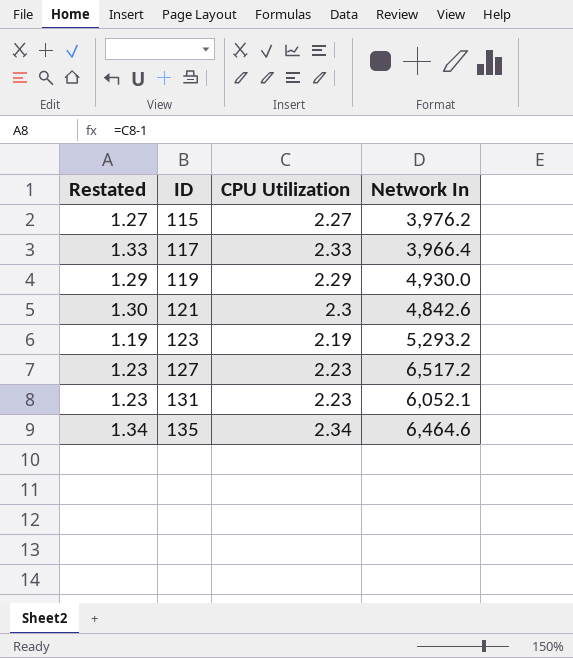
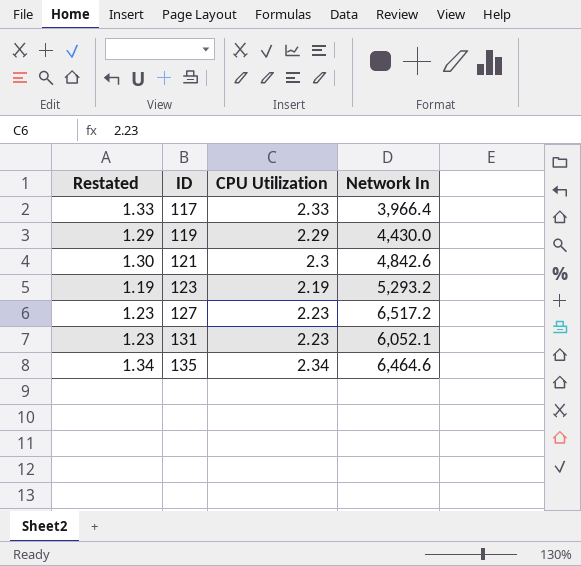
row 115: 1.27 | 2.27 | 3,976.2 -> none
119 | Network In: 4,930.0 -> 4,430.0

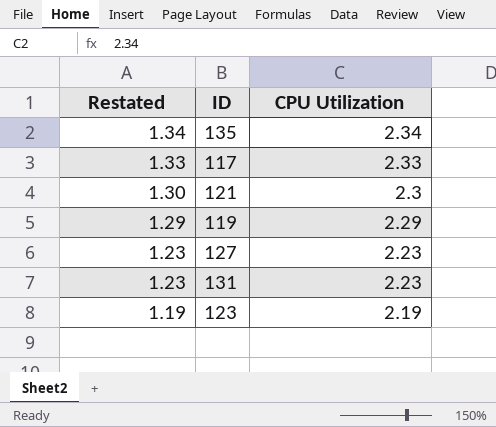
row order: ID ascending -> Restated descending
column Network In | position: 4 -> none

